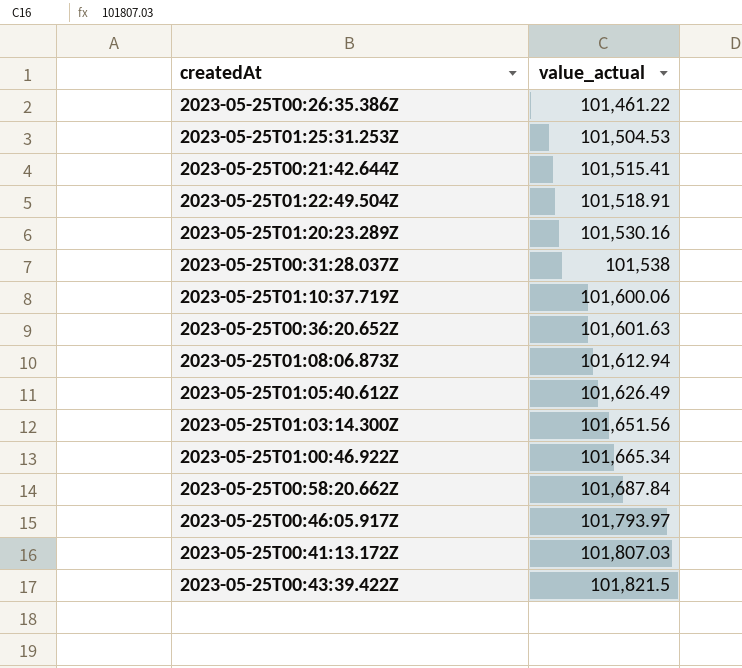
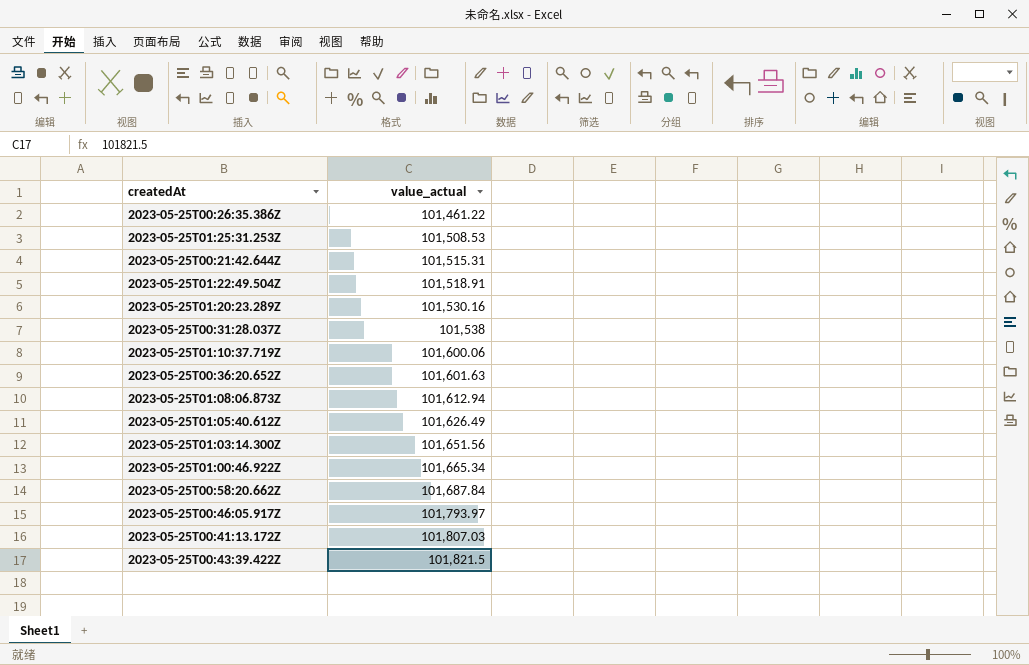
2023-05-25T01:25:31.253Z | value_actual: 101,504.53 -> 101,508.53
2023-05-25T00:21:42.644Z | value_actual: 101,515.41 -> 101,515.31

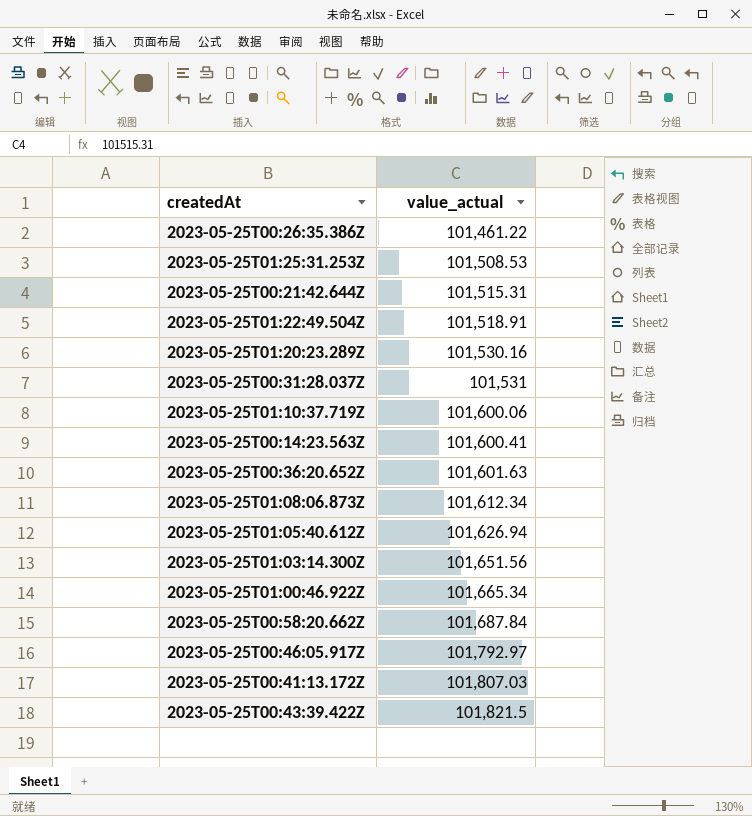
2023-05-25T00:31:28.037Z | value_actual: 101,538 -> 101,531
row 2023-05-25T00:14:23.563Z: none -> 101,600.41
2023-05-25T01:08:06.873Z | value_actual: 101,612.94 -> 101,612.34
2023-05-25T01:05:40.612Z | value_actual: 101,626.49 -> 101,626.94
2023-05-25T00:46:05.917Z | value_actual: 101,793.97 -> 101,792.97

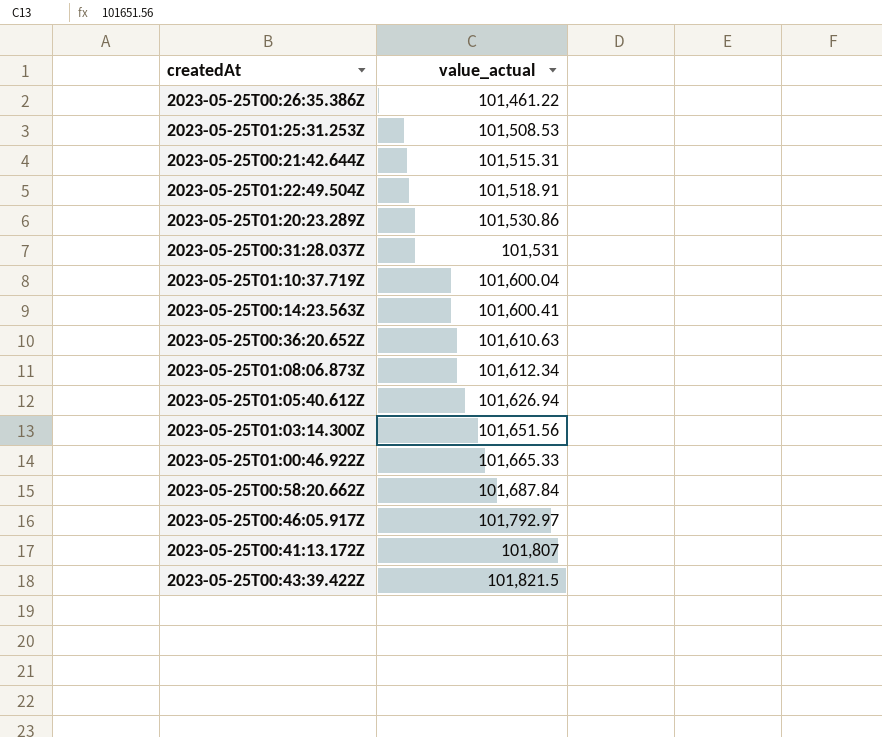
2023-05-25T01:20:23.289Z | value_actual: 101,530.16 -> 101,530.86
2023-05-25T01:10:37.719Z | value_actual: 101,600.06 -> 101,600.04
2023-05-25T00:36:20.652Z | value_actual: 101,601.63 -> 101,610.63
2023-05-25T01:00:46.922Z | value_actual: 101,665.34 -> 101,665.33
2023-05-25T00:41:13.172Z | value_actual: 101,807.03 -> 101,807

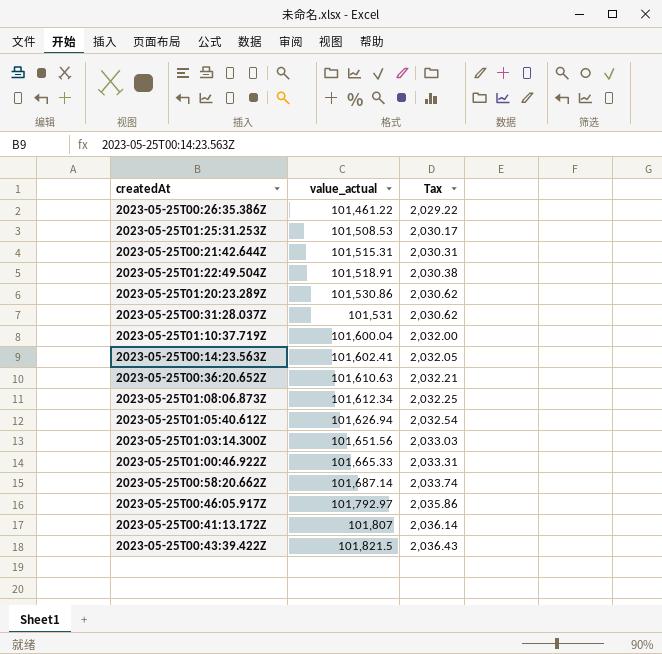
column Tax | formula: none -> [value_actual] * 0.02
2023-05-25T00:14:23.563Z | value_actual: 101,600.41 -> 101,602.41
2023-05-25T00:58:20.662Z | value_actual: 101,687.84 -> 101,687.14

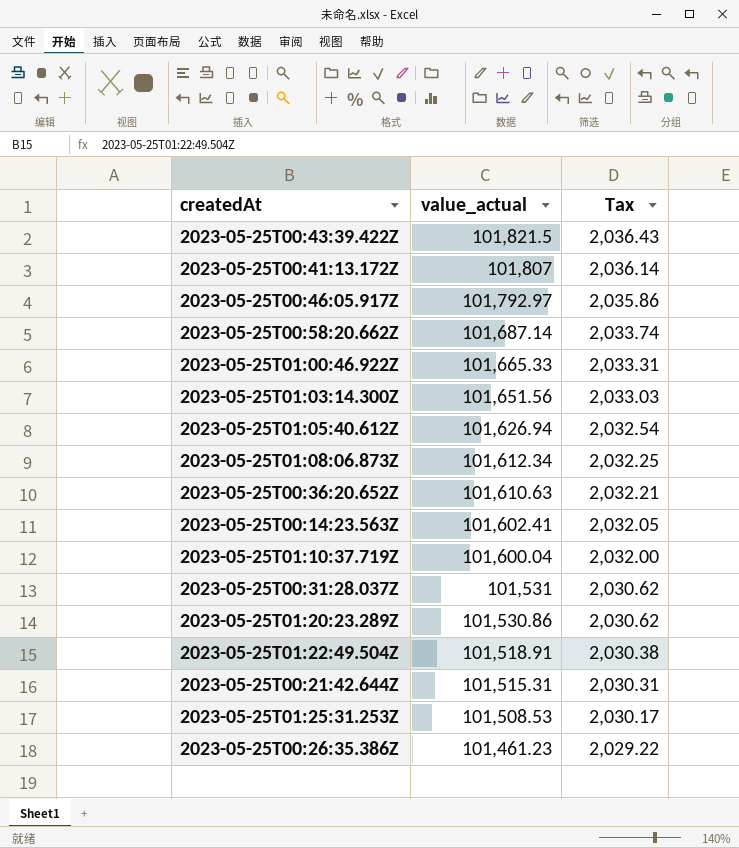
row order: value_actual ascending -> value_actual descending
2023-05-25T00:26:35.386Z | value_actual: 101,461.22 -> 101,461.23

